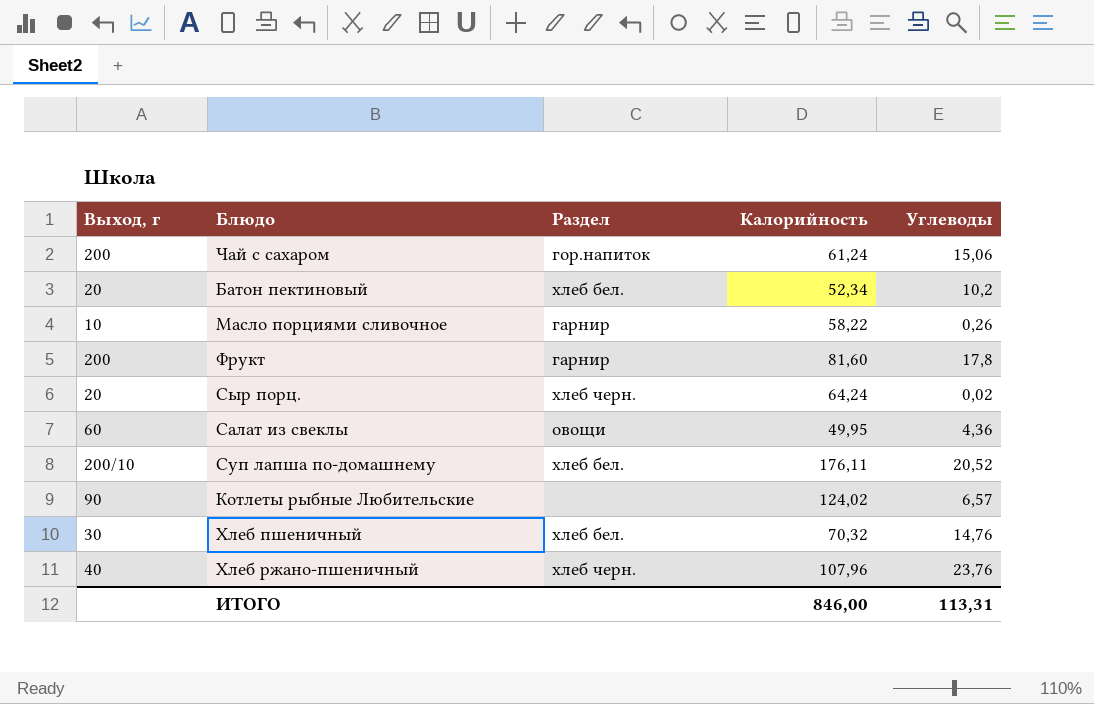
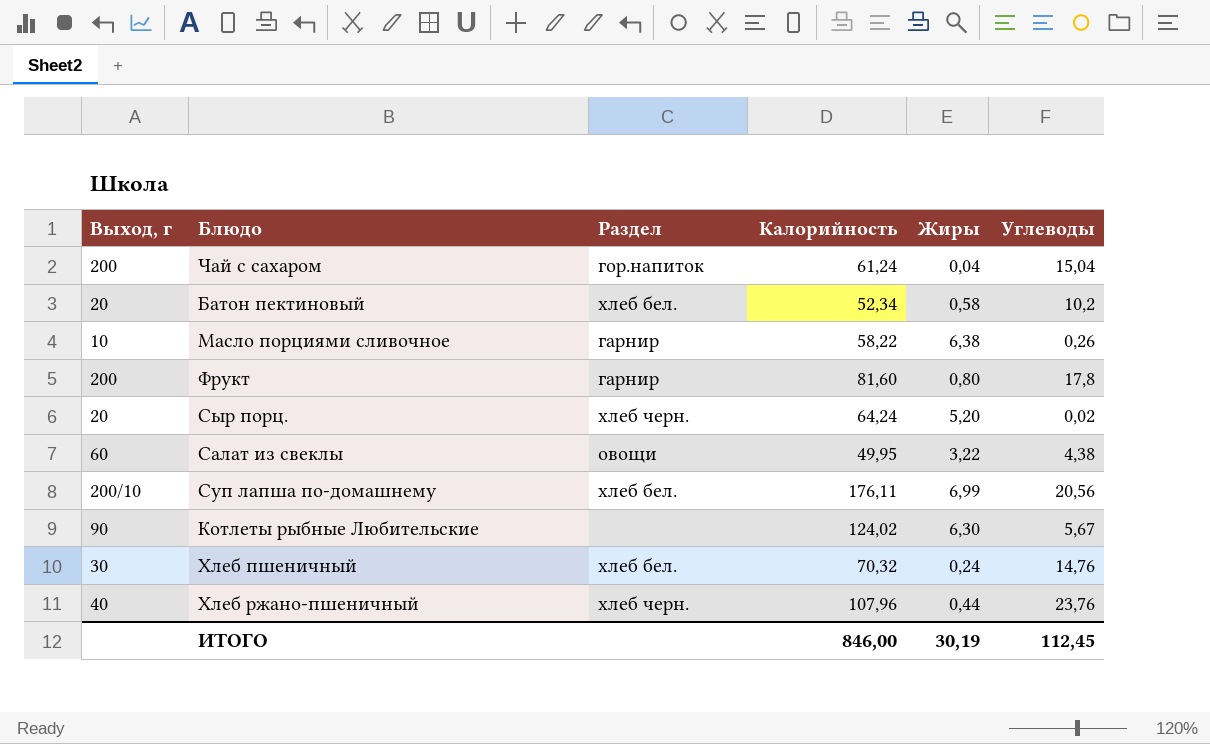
column Жиры | position: none -> 5
Чай с сахаром | Углеводы: 15,06 -> 15,04
Салат из свеклы | Углеводы: 4,36 -> 4,38
Суп лапша по-домашнему | Углеводы: 20,52 -> 20,56
Котлеты рыбные Любительские | Углеводы: 6,57 -> 5,67
ИТОГО | Углеводы: 113,31 -> 112,45

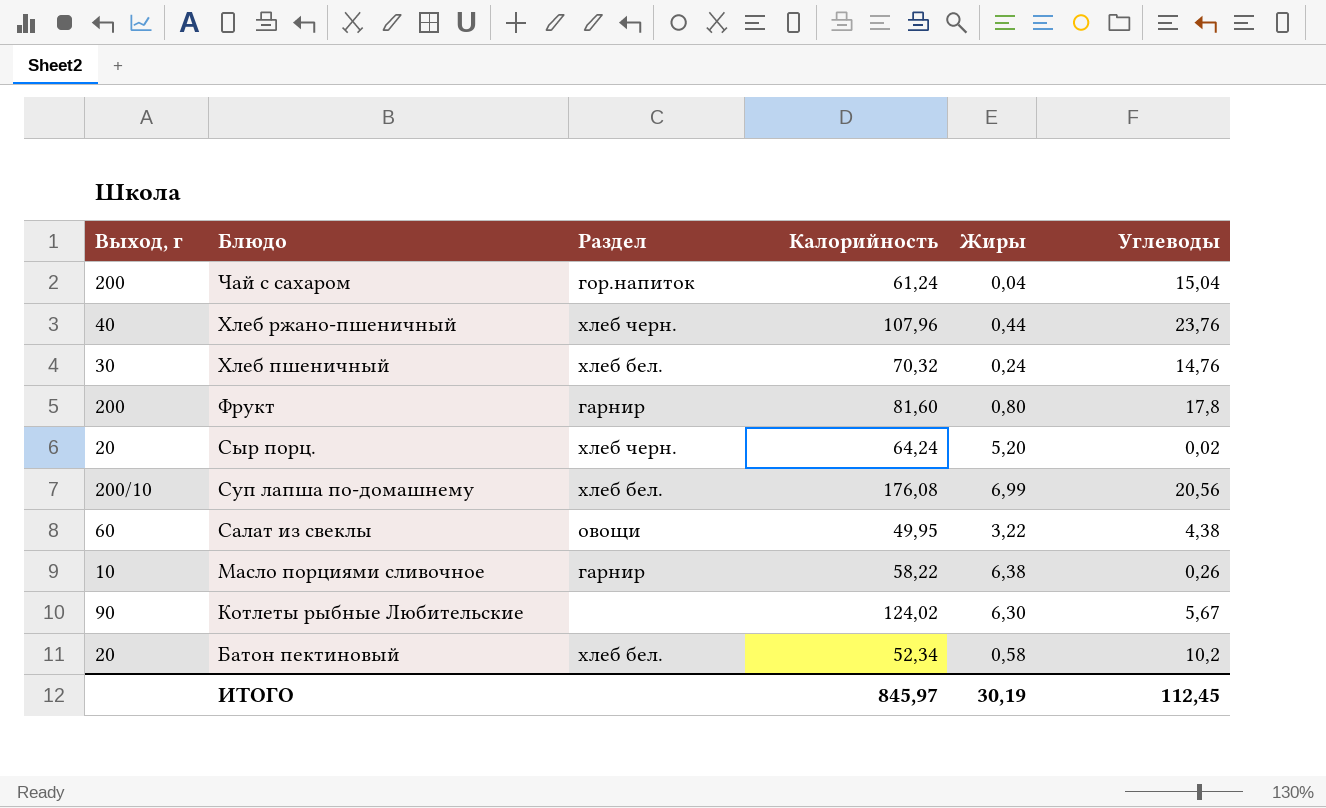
row order: none -> Блюдо descending
Суп лапша по-домашнему | Калорийность: 176,11 -> 176,08
ИТОГО | Калорийность: 846,00 -> 845,97

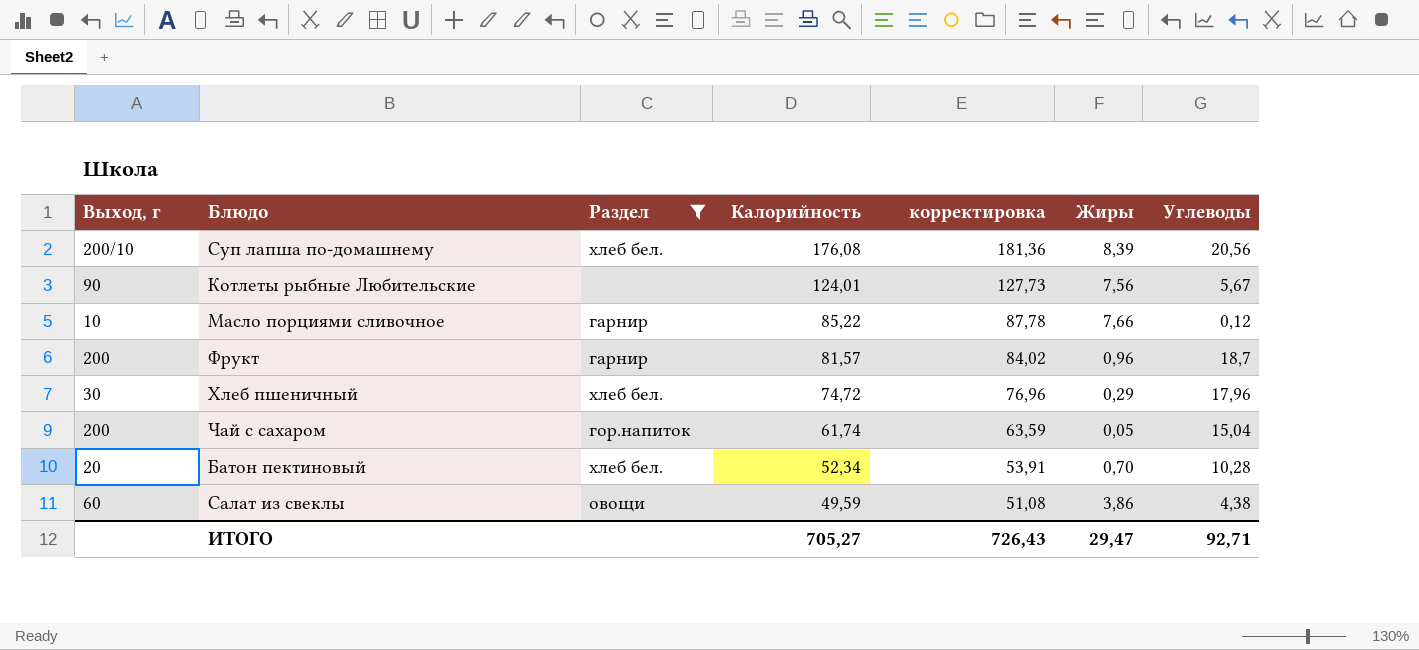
filter: none -> Раздел != хлеб черн.
row order: Блюдо descending -> Калорийность descending
column корректировка | formula: none -> [Калорийность] * 1,03
Суп лапша по-домашнему | Жиры: 6,99 -> 8,39
Котлеты рыбные Любительские | Калорийность: 124,02 -> 124,01
Котлеты рыбные Любительские | Жиры: 6,30 -> 7,56
Масло порциями сливочное | Калорийность: 58,22 -> 85,22
Масло порциями сливочное | Жиры: 6,38 -> 7,66
Масло порциями сливочное | Углеводы: 0,26 -> 0,12
Фрукт | Калорийность: 81,60 -> 81,57
Фрукт | Жиры: 0,80 -> 0,96
Фрукт | Углеводы: 17,8 -> 18,7
Хлеб пшеничный | Калорийность: 70,32 -> 74,72
Хлеб пшеничный | Жиры: 0,24 -> 0,29
Хлеб пшеничный | Углеводы: 14,76 -> 17,96
Чай с сахаром | Калорийность: 61,24 -> 61,74
Чай с сахаром | Жиры: 0,04 -> 0,05
Батон пектиновый | Жиры: 0,58 -> 0,70
Батон пектиновый | Углеводы: 10,2 -> 10,28
Салат из свеклы | Калорийность: 49,95 -> 49,59
Салат из свеклы | Жиры: 3,22 -> 3,86
ИТОГО | Калорийность: 845,97 -> 705,27
ИТОГО | Жиры: 30,19 -> 29,47
ИТОГО | Углеводы: 112,45 -> 92,71

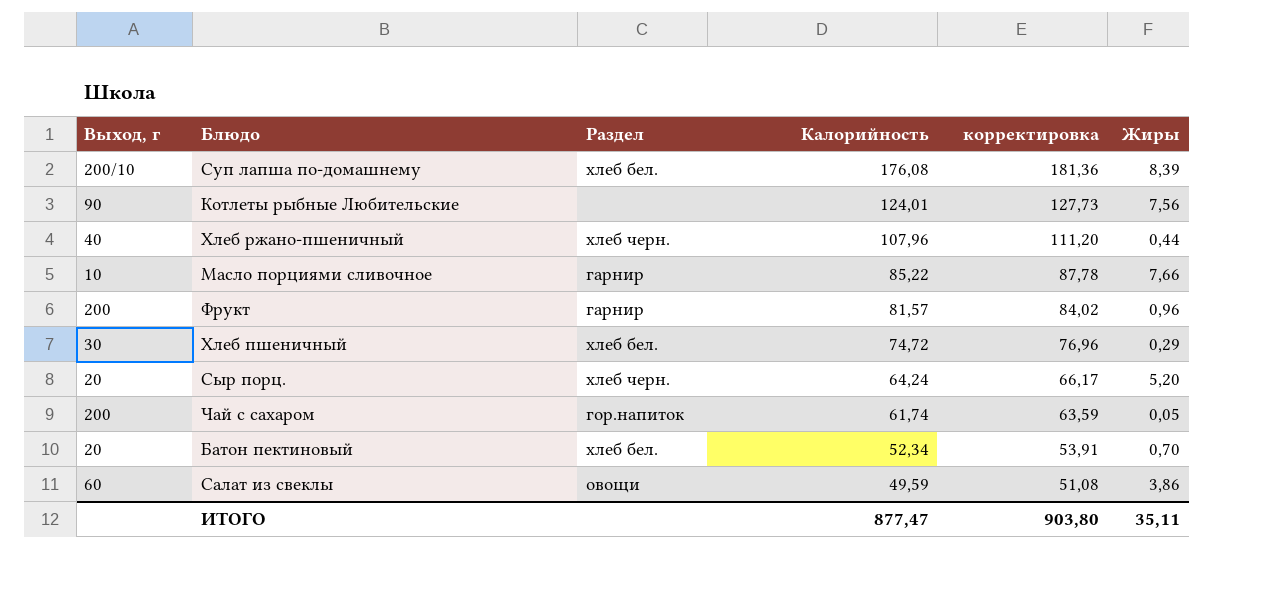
filter: Раздел != хлеб черн. -> none
column Углеводы | position: 7 -> none
ИТОГО | Калорийность: 705,27 -> 877,47
ИТОГО | корректировка: 726,43 -> 903,80
ИТОГО | Жиры: 29,47 -> 35,11

